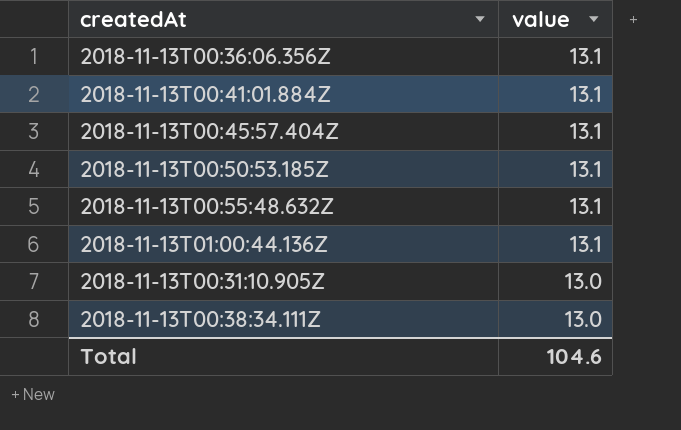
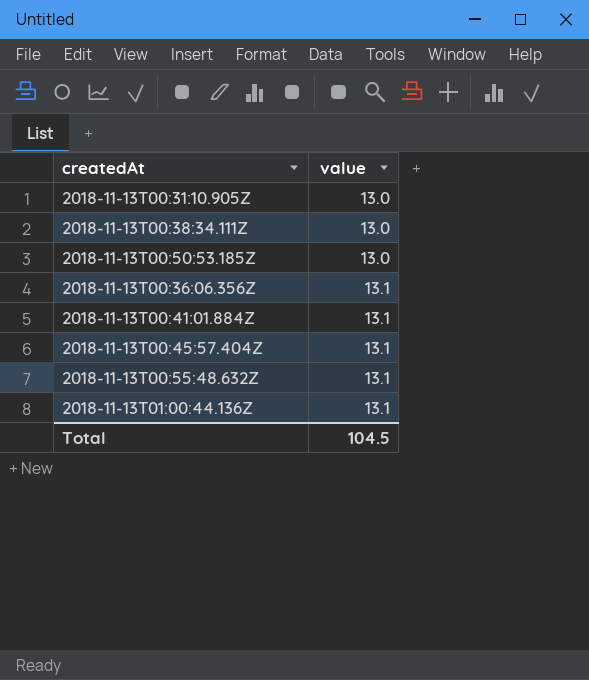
row order: value descending -> value ascending
2018-11-13T00:50:53.185Z | value: 13.1 -> 13.0
Total | value: 104.6 -> 104.5

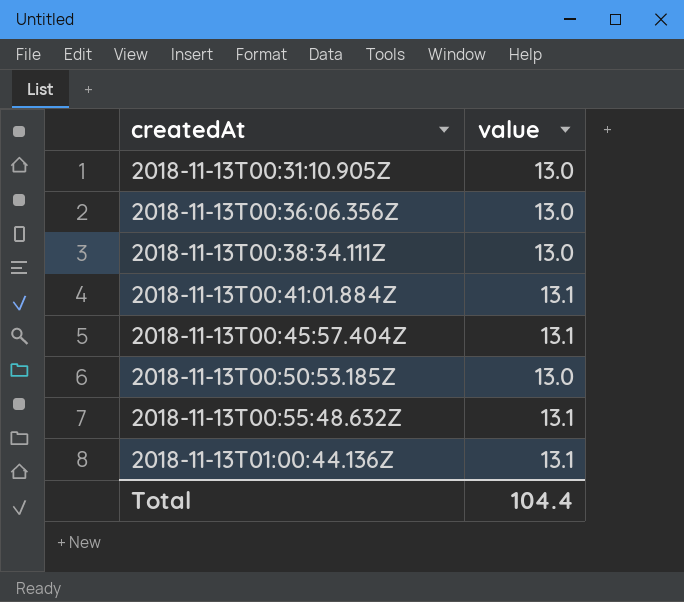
row order: value ascending -> createdAt ascending
2018-11-13T00:36:06.356Z | value: 13.1 -> 13.0
Total | value: 104.5 -> 104.4

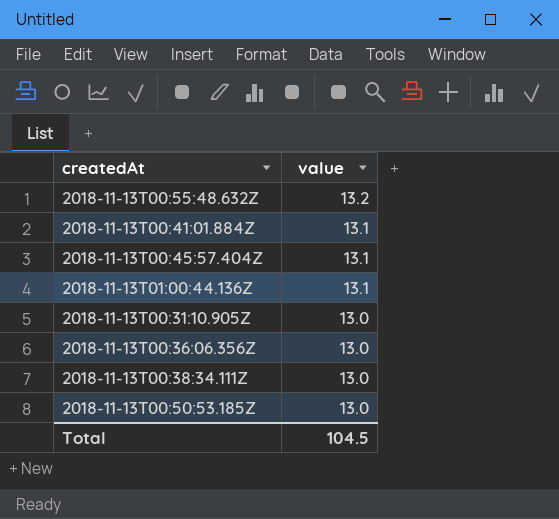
row order: createdAt ascending -> value descending
2018-11-13T00:55:48.632Z | value: 13.1 -> 13.2
Total | value: 104.4 -> 104.5

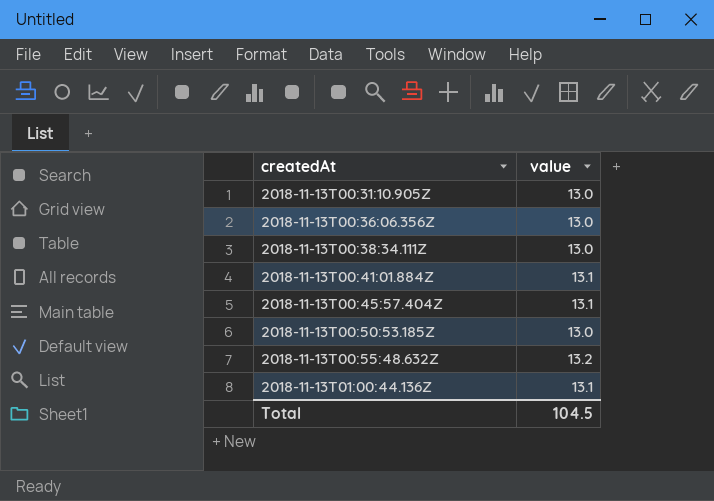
row order: value descending -> createdAt ascending

